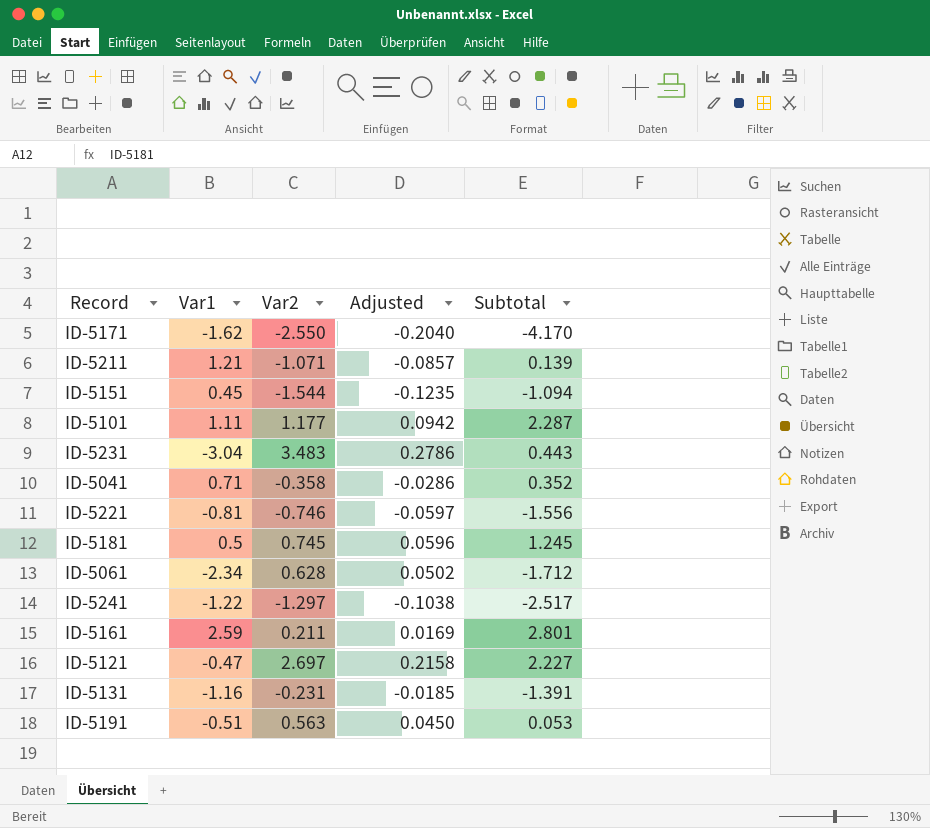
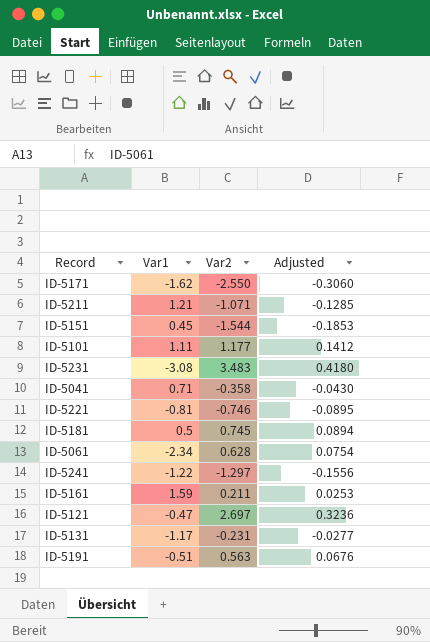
column Subtotal | formula: [Var1] + [Var2] -> none
column Adjusted | formula: [Var2] * 0.08 -> [Var2] * 0.12
ID-5231 | Var1: -3.04 -> -3.08
ID-5161 | Var1: 2.59 -> 1.59
ID-5131 | Var1: -1.16 -> -1.17

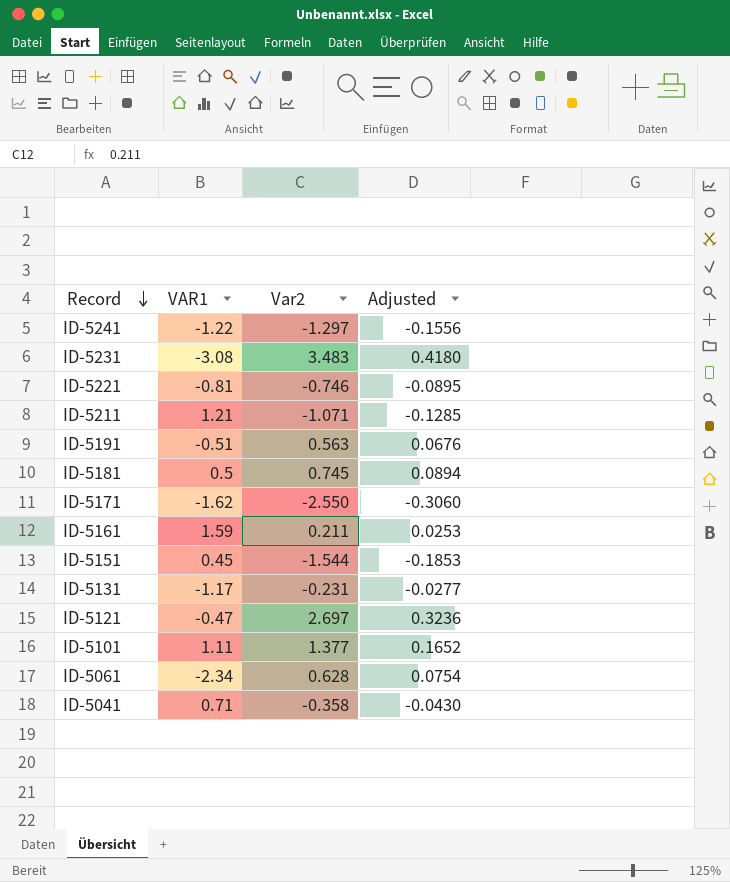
row order: none -> Record descending
column name: Var1 -> VAR1
ID-5101 | Var2: 1.177 -> 1.377
ID-5101 | Adjusted: 0.1412 -> 0.1652

